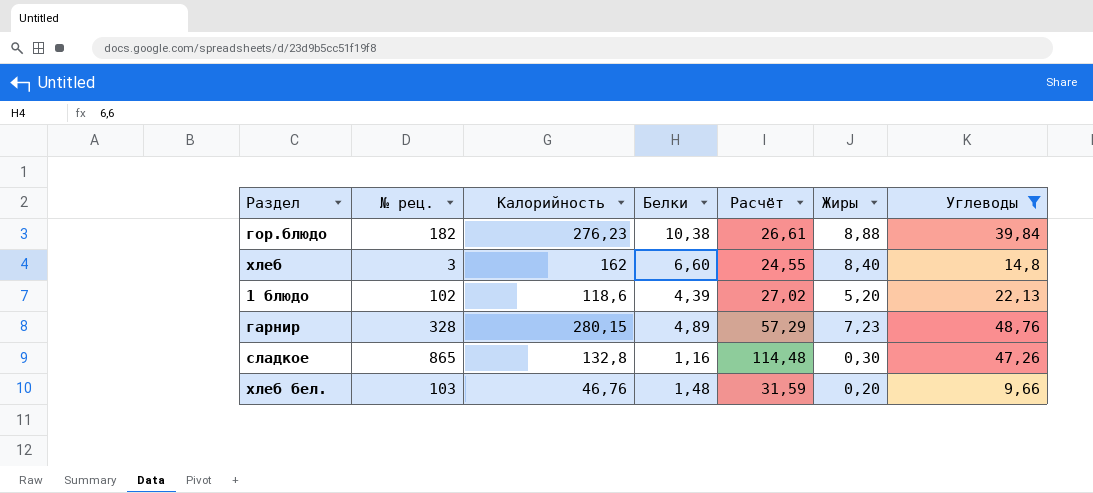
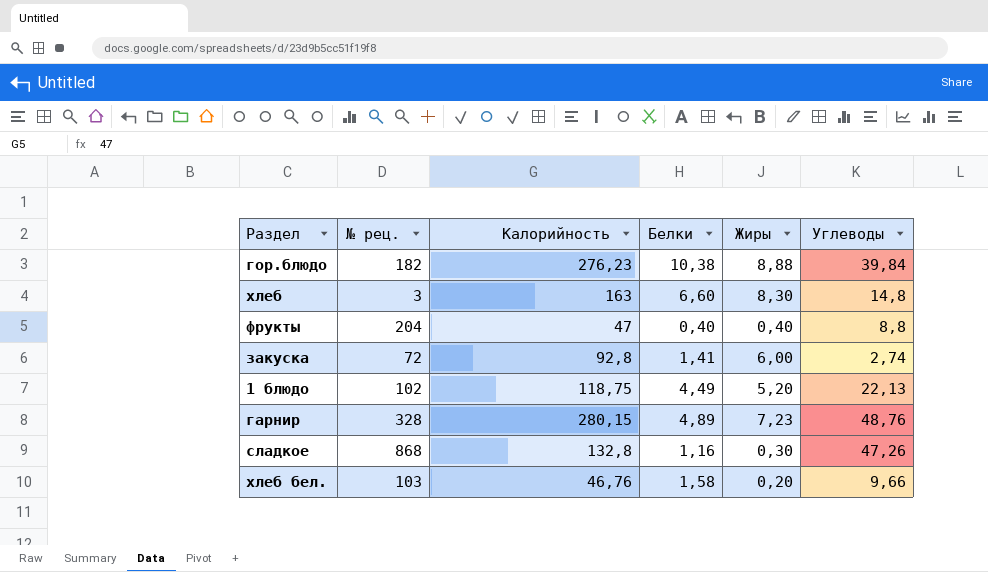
filter: Углеводы >= 9,66 -> none
column Расчёт | formula: [Калорийность] / [Белки] -> none
хлеб | Калорийность: 162 -> 163
хлеб | Жиры: 8,40 -> 8,30
1 блюдо | Калорийность: 118,6 -> 118,75
1 блюдо | Белки: 4,39 -> 4,49
сладкое | № рец.: 865 -> 868
хлеб бел. | Белки: 1,48 -> 1,58

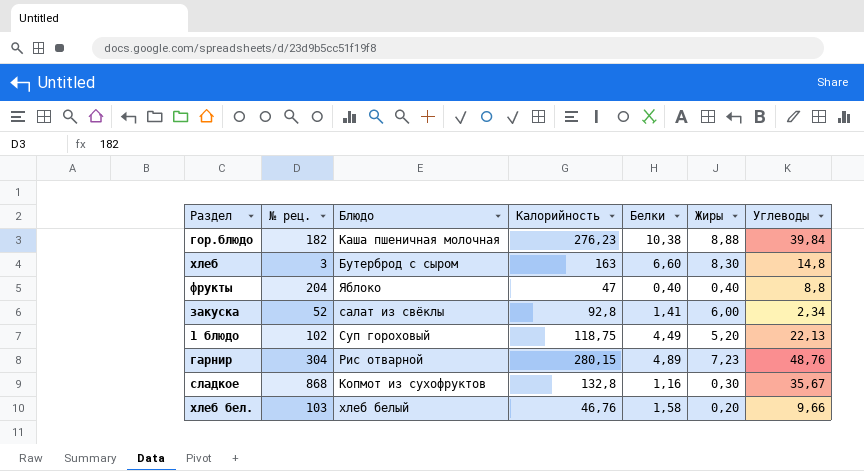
column Блюдо | position: none -> 3
закуска | № рец.: 72 -> 52
закуска | Углеводы: 2,74 -> 2,34
гарнир | № рец.: 328 -> 304
сладкое | Углеводы: 47,26 -> 35,67

